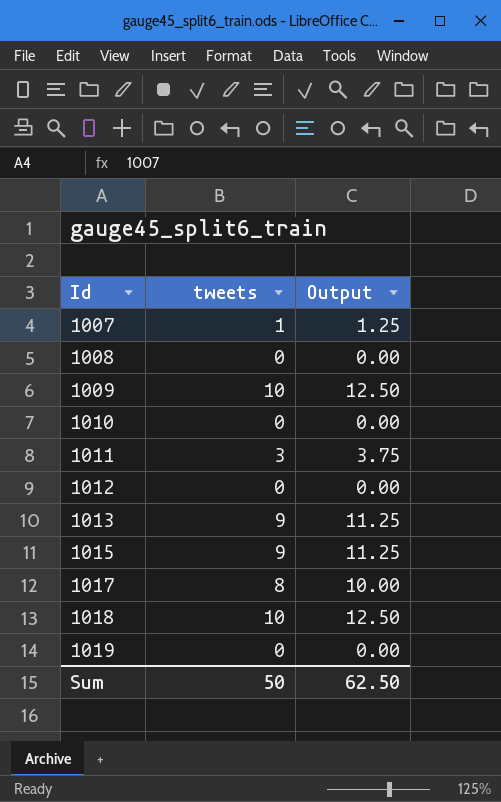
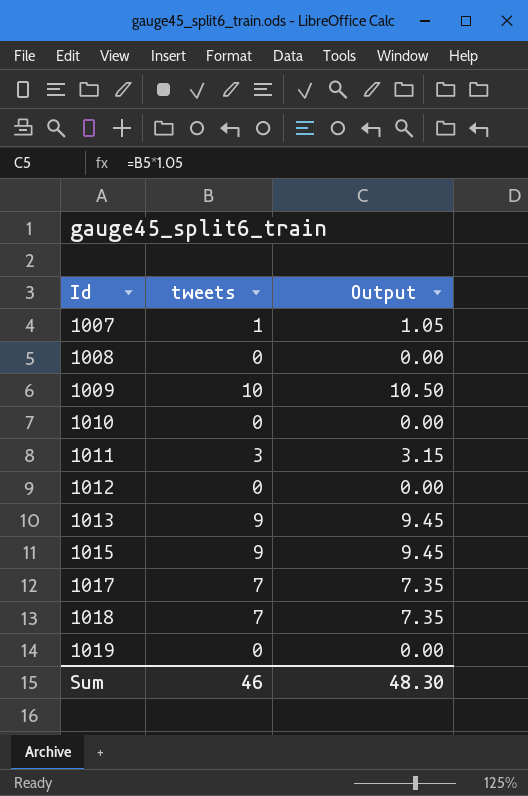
column Output | formula: [tweets] * 1.25 -> [tweets] * 1.05
1017 | tweets: 8 -> 7
1018 | tweets: 10 -> 7
Sum | tweets: 50 -> 46
Sum | Output: 62.50 -> 48.30

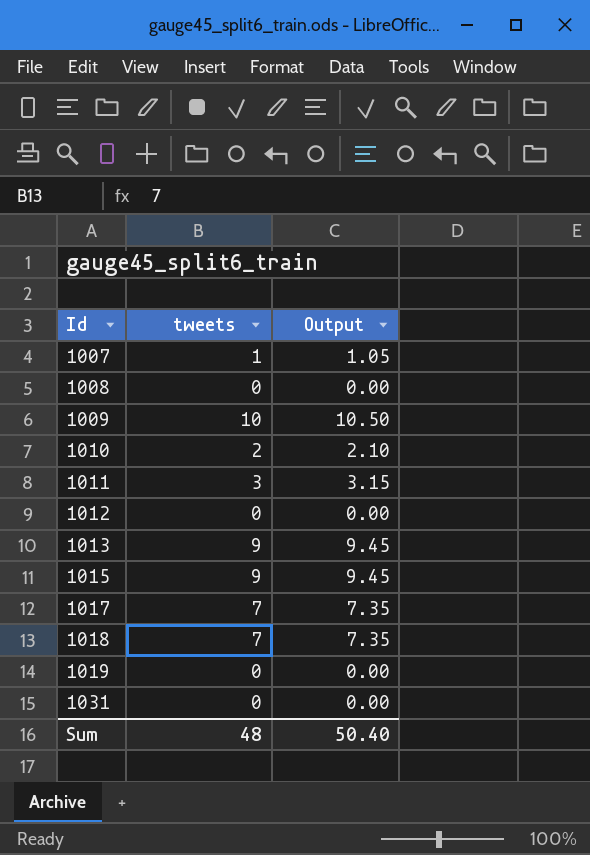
1010 | tweets: 0 -> 2
1010 | Output: 0.00 -> 2.10
row 1031: none -> 0 | 0.00
Sum | tweets: 46 -> 48
Sum | Output: 48.30 -> 50.40

